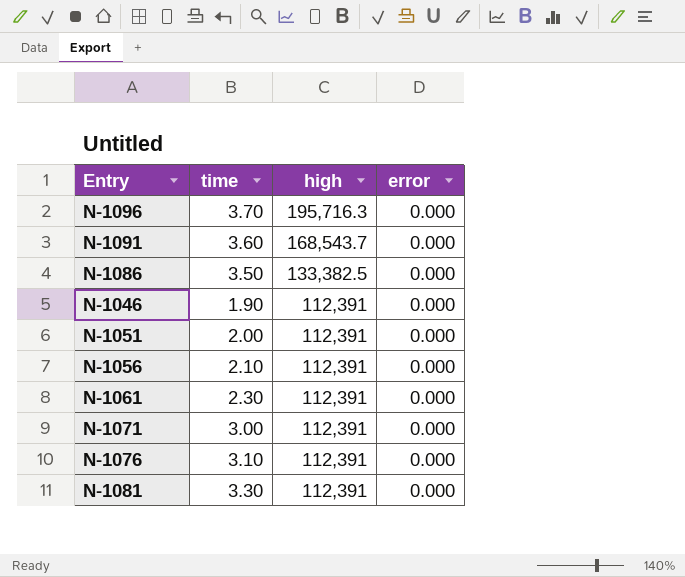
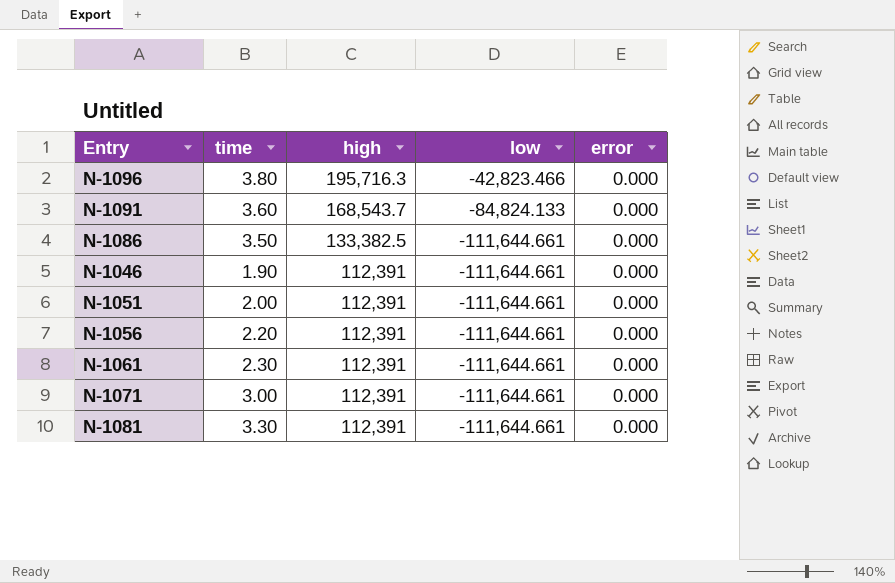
column low | position: none -> 4
row N-1076: 3.10 | 112,391 | 0.000 -> none
N-1096 | time: 3.70 -> 3.80
N-1056 | time: 2.10 -> 2.20

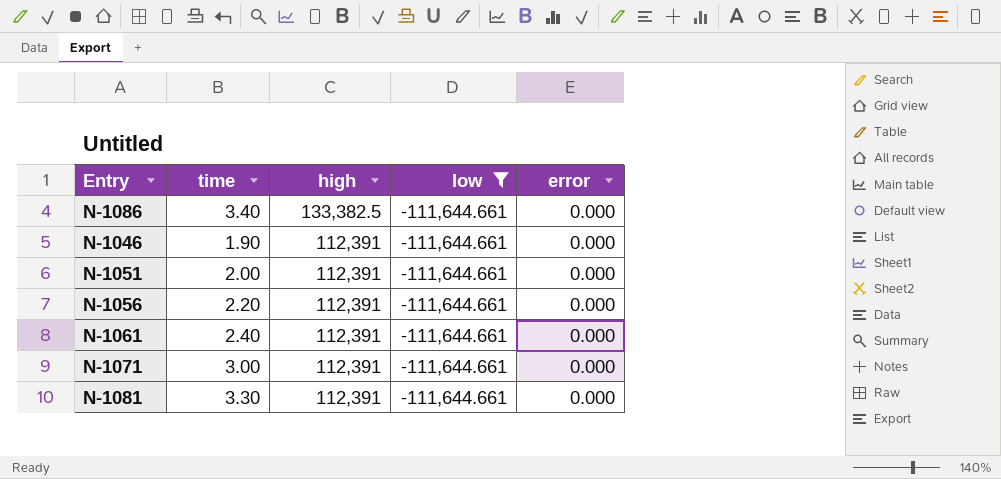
filter: none -> low = -111,644.661
N-1086 | time: 3.50 -> 3.40
N-1061 | time: 2.30 -> 2.40

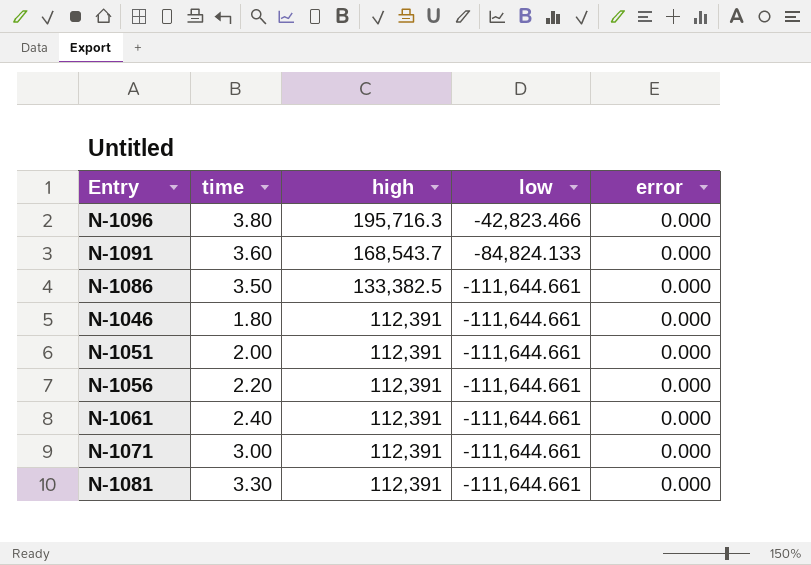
filter: low = -111,644.661 -> none
N-1086 | time: 3.40 -> 3.50
N-1046 | time: 1.90 -> 1.80

